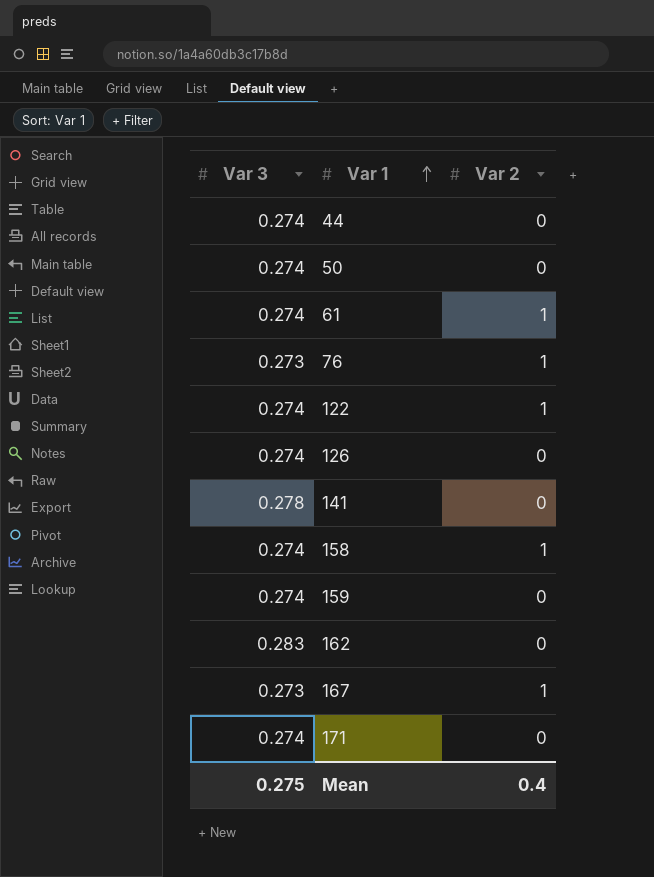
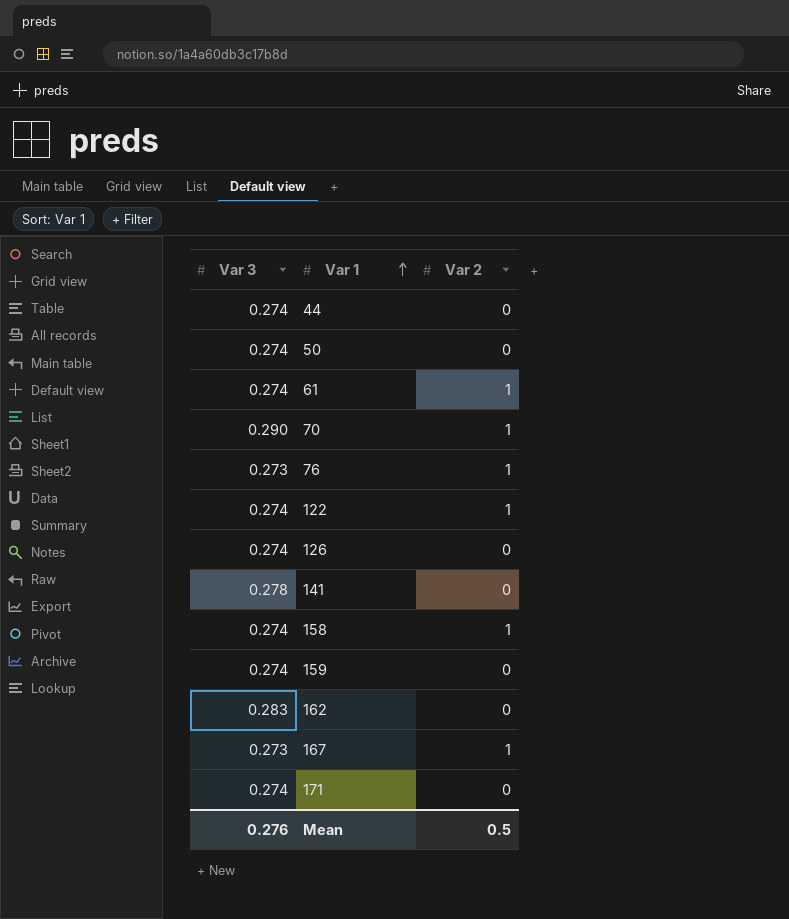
row 70: none -> 0.290 | 1
Mean | Var 3: 0.275 -> 0.276
Mean | Var 2: 0.4 -> 0.5

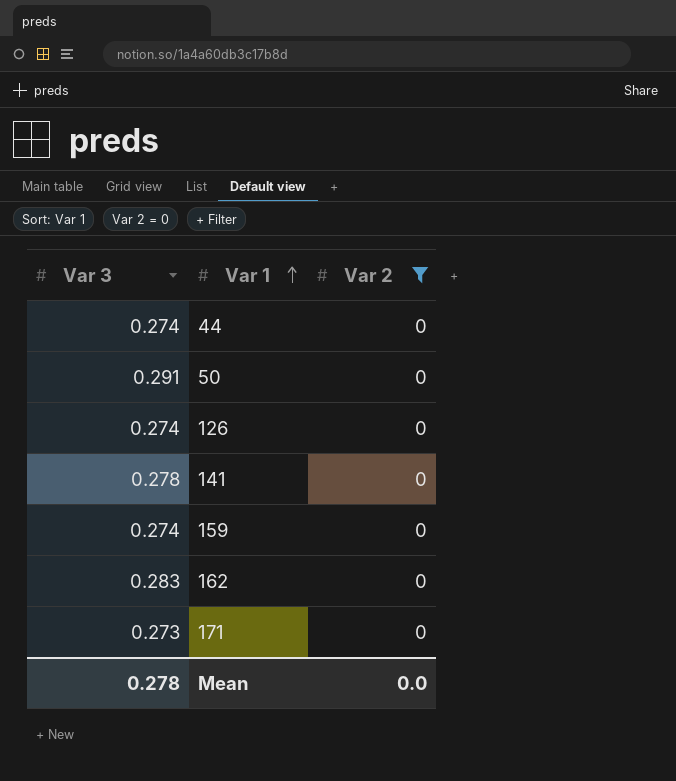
filter: none -> Var 2 = 0
50 | Var 3: 0.274 -> 0.291
171 | Var 3: 0.274 -> 0.273
Mean | Var 3: 0.276 -> 0.278
Mean | Var 2: 0.5 -> 0.0

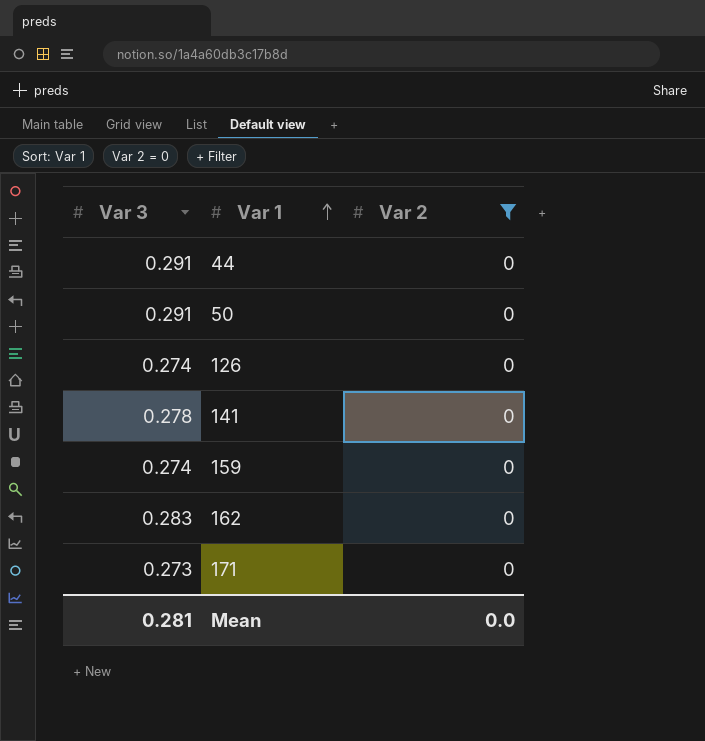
44 | Var 3: 0.274 -> 0.291
Mean | Var 3: 0.278 -> 0.281

